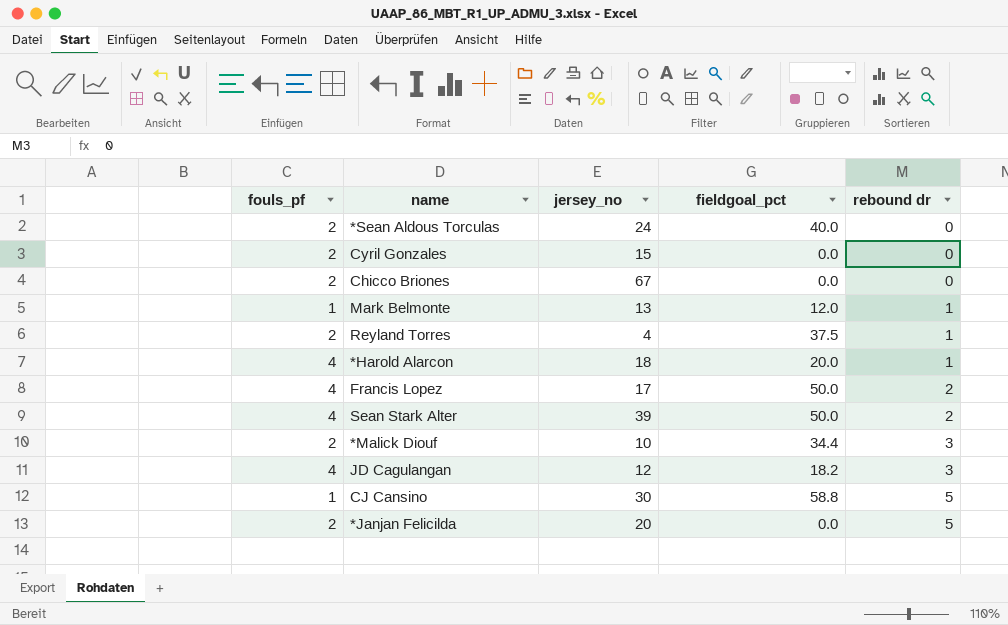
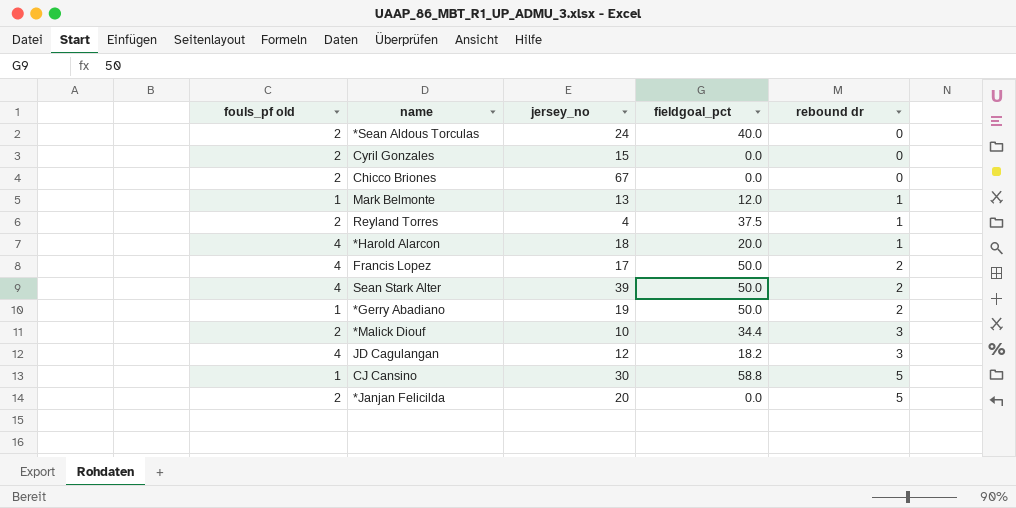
column name: fouls_pf -> fouls_pf old
row *Gerry Abadiano: none -> 1 | 19 | 50.0 | 2

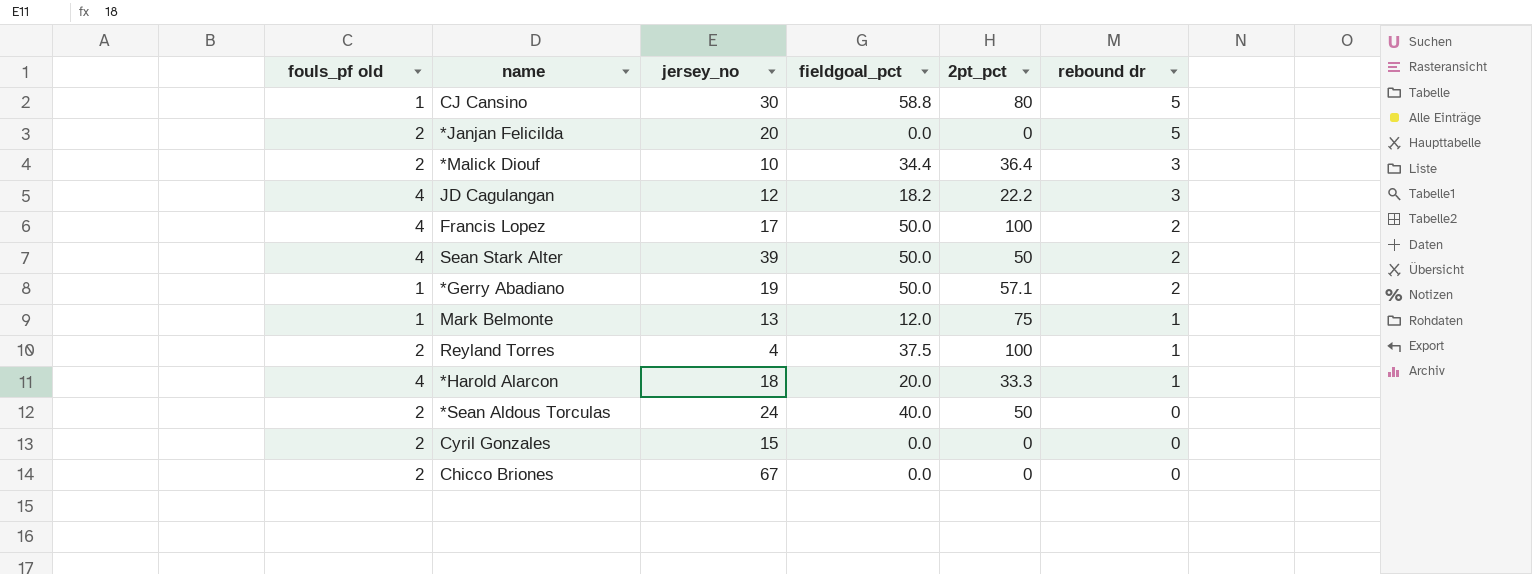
row order: rebound dr ascending -> rebound dr descending
column 2pt_pct | position: none -> 5

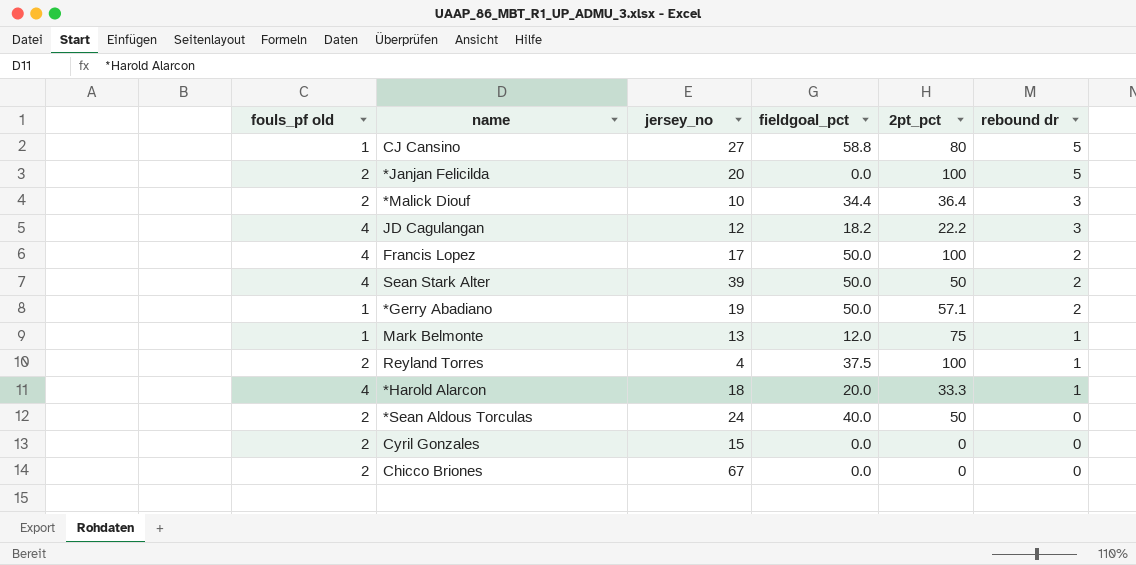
CJ Cansino | jersey_no: 30 -> 27
*Janjan Felicilda | 2pt_pct: 0 -> 100

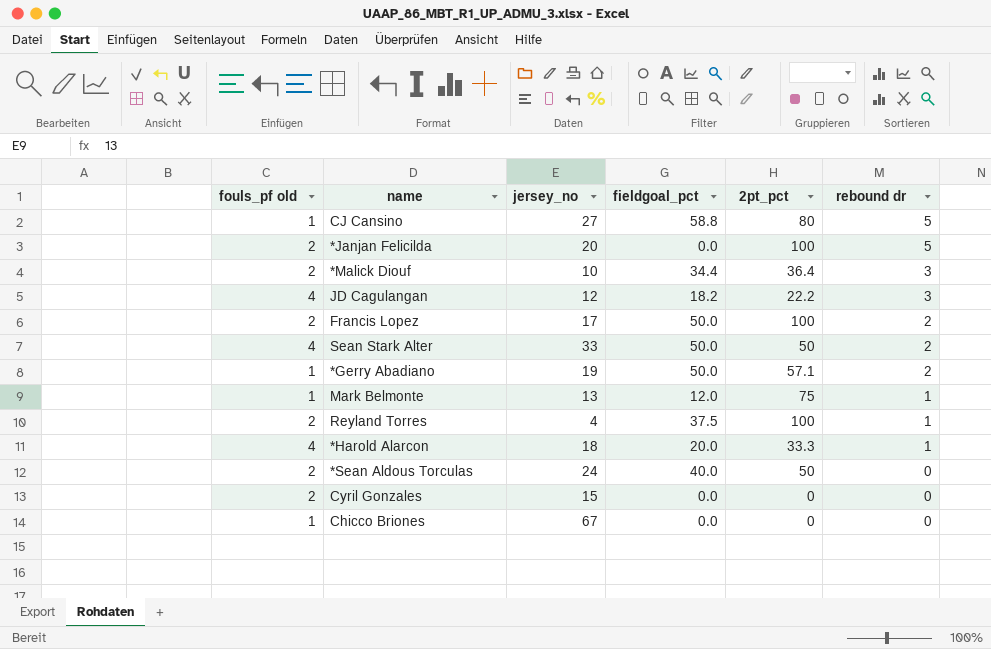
Francis Lopez | fouls_pf old: 4 -> 2
Sean Stark Alter | jersey_no: 39 -> 33
Chicco Briones | fouls_pf old: 2 -> 1

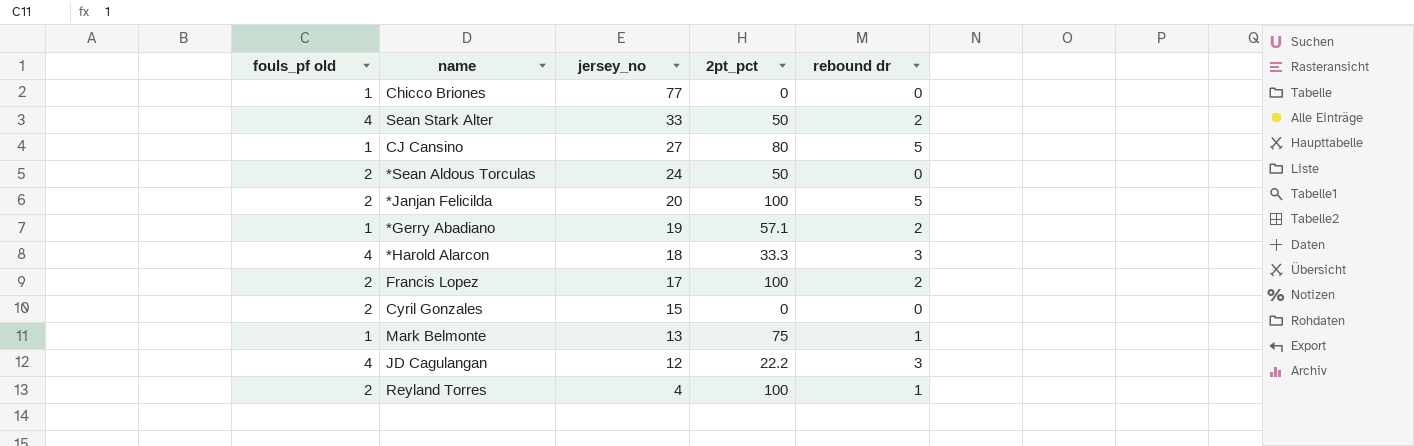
row order: rebound dr descending -> jersey_no descending
column fieldgoal_pct | position: 4 -> none
row *Malick Diouf: 2 | 10 | 34.4 | 36.4 | 3 -> none
Chicco Briones | jersey_no: 67 -> 77
*Harold Alarcon | rebound dr: 1 -> 3

